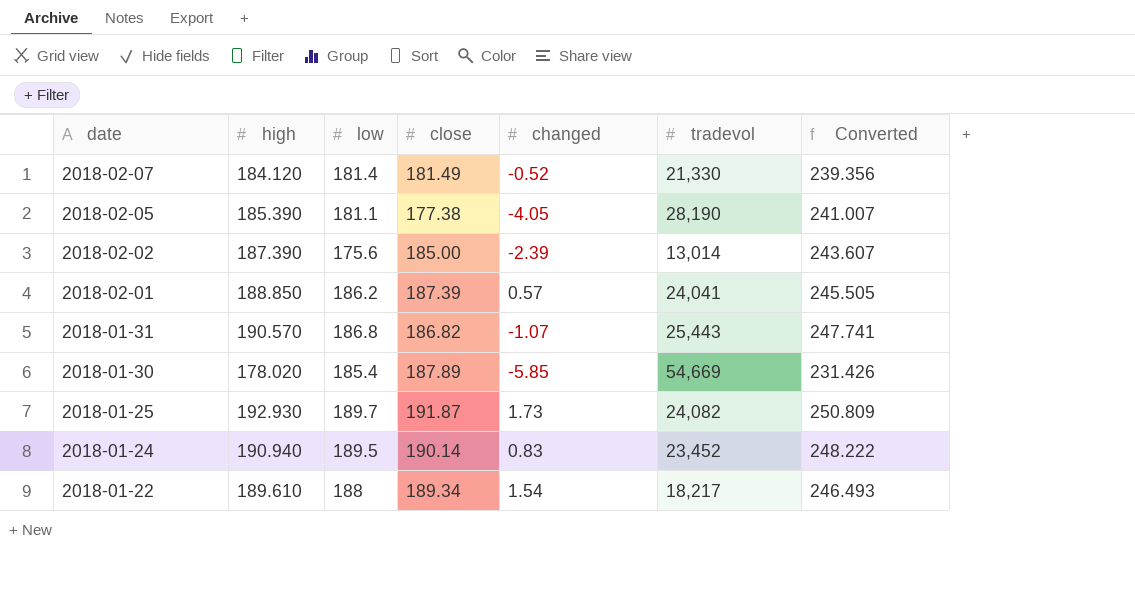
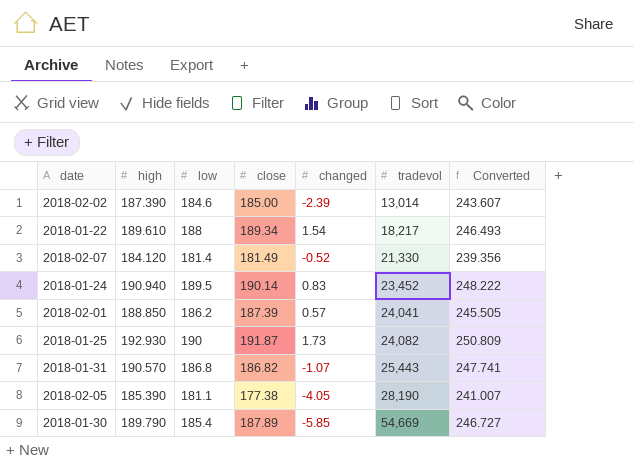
row order: date descending -> tradevol ascending
2018-02-02 | low: 175.6 -> 184.6
2018-01-25 | low: 189.7 -> 190
2018-01-30 | high: 178.020 -> 189.790
2018-01-30 | Converted: 231.426 -> 246.727

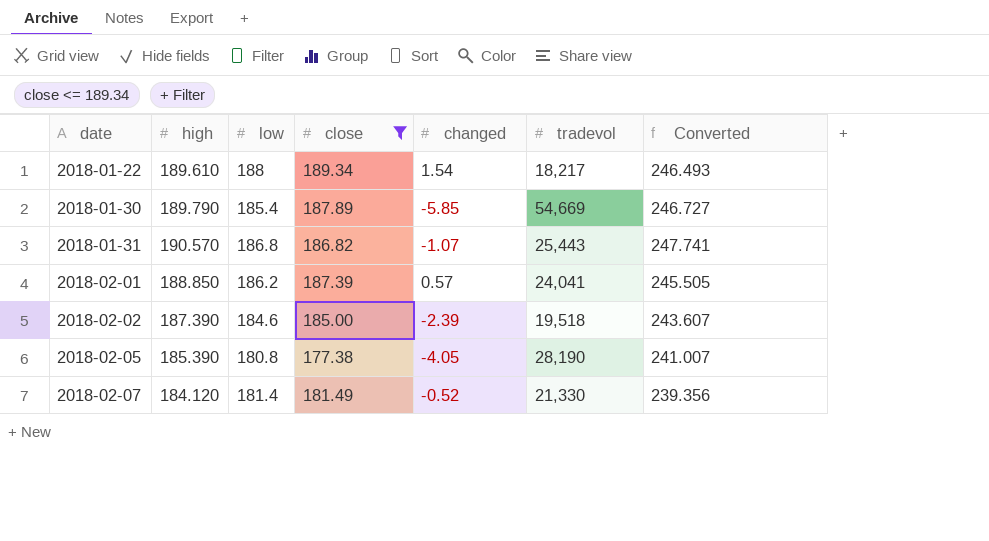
filter: none -> close <= 189.34
row order: tradevol ascending -> date ascending
2018-02-02 | tradevol: 13,014 -> 19,518
2018-02-05 | low: 181.1 -> 180.8

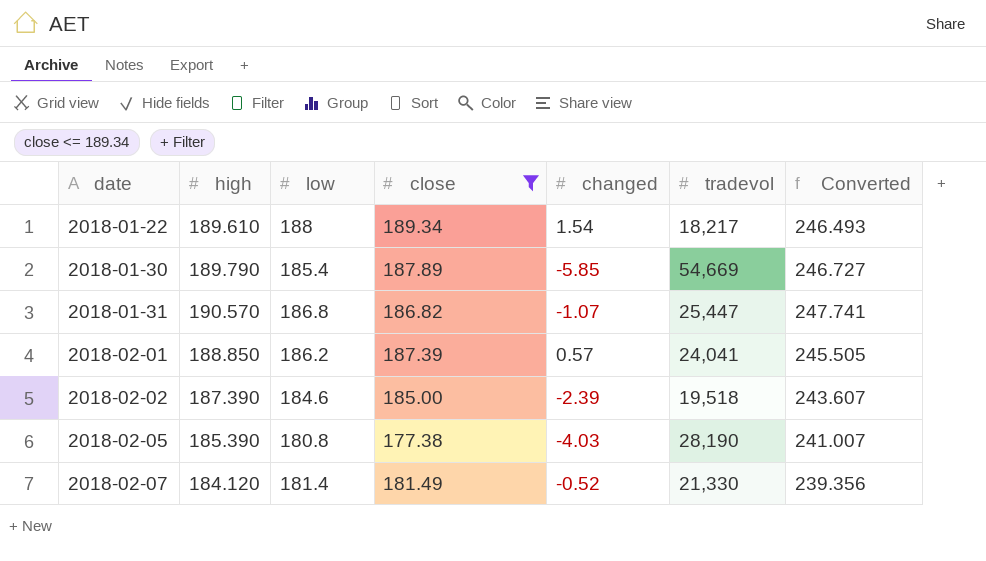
2018-01-31 | tradevol: 25,443 -> 25,447
2018-02-05 | changed: -4.05 -> -4.03

